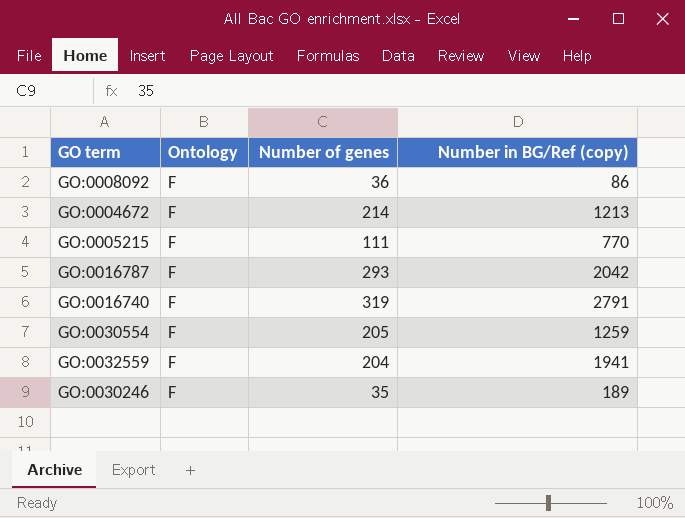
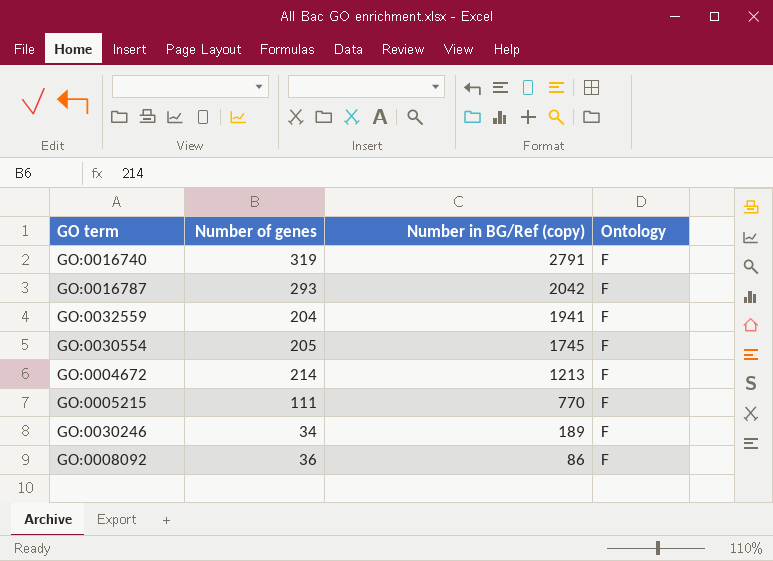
row order: none -> Number in BG/Ref (copy) descending
column Ontology | position: 2 -> 4
GO:0030554 | Number in BG/Ref (copy): 1259 -> 1745
GO:0030246 | Number of genes: 35 -> 34

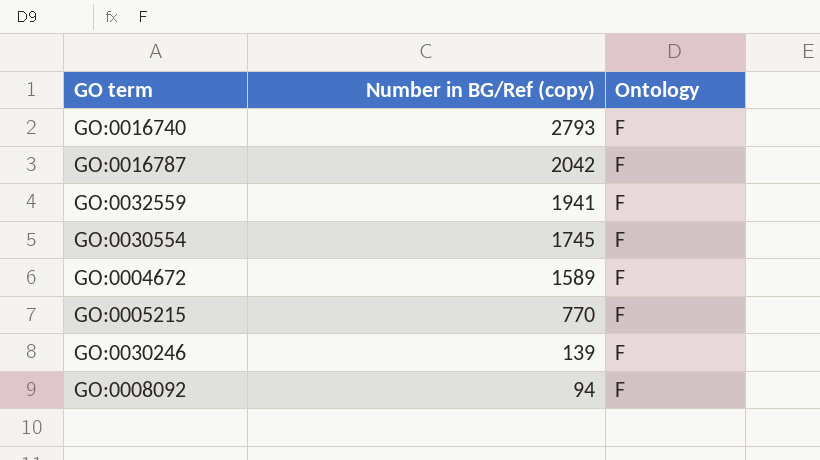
column Number of genes | position: 2 -> none
GO:0016740 | Number in BG/Ref (copy): 2791 -> 2793
GO:0004672 | Number in BG/Ref (copy): 1213 -> 1589
GO:0030246 | Number in BG/Ref (copy): 189 -> 139
GO:0008092 | Number in BG/Ref (copy): 86 -> 94

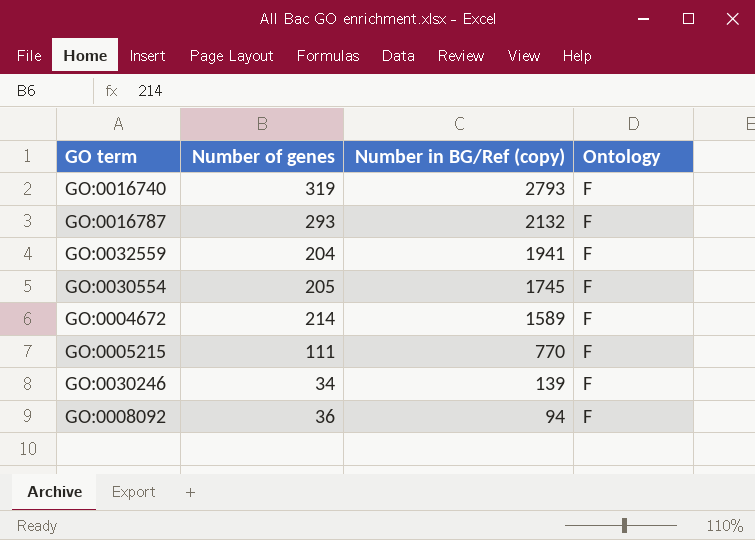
column Number of genes | position: none -> 2
GO:0016787 | Number in BG/Ref (copy): 2042 -> 2132

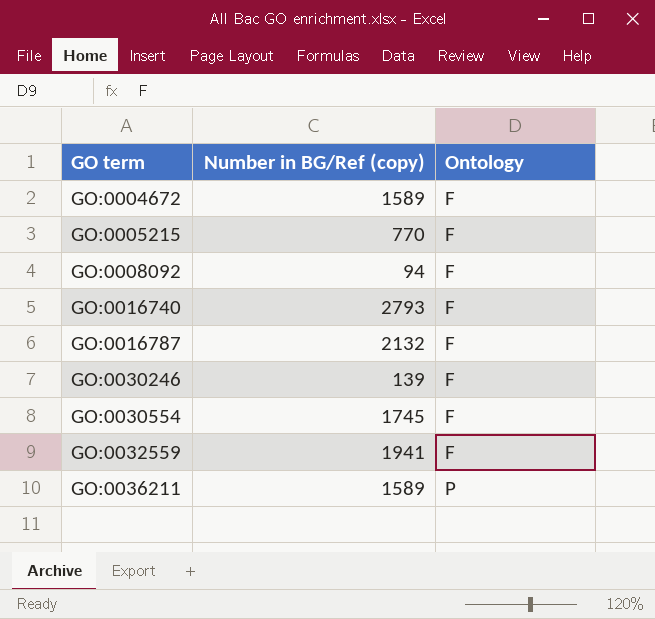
row order: Number in BG/Ref (copy) descending -> GO term ascending
column Number of genes | position: 2 -> none
row GO:0036211: none -> 1589 | P

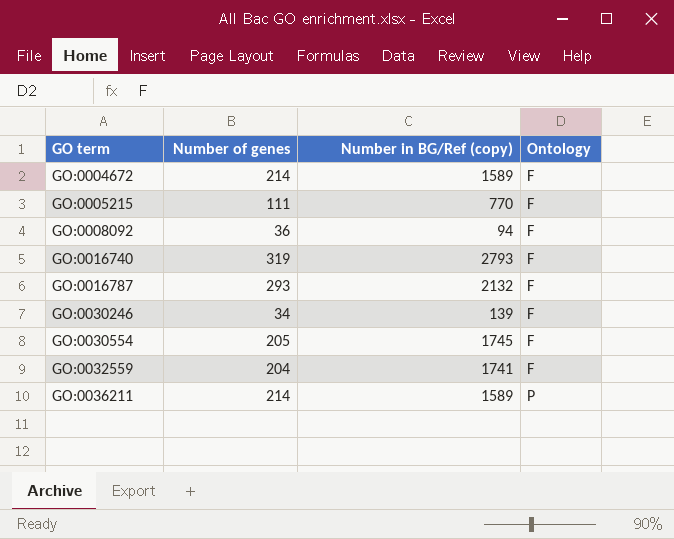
column Number of genes | position: none -> 2
GO:0032559 | Number in BG/Ref (copy): 1941 -> 1741

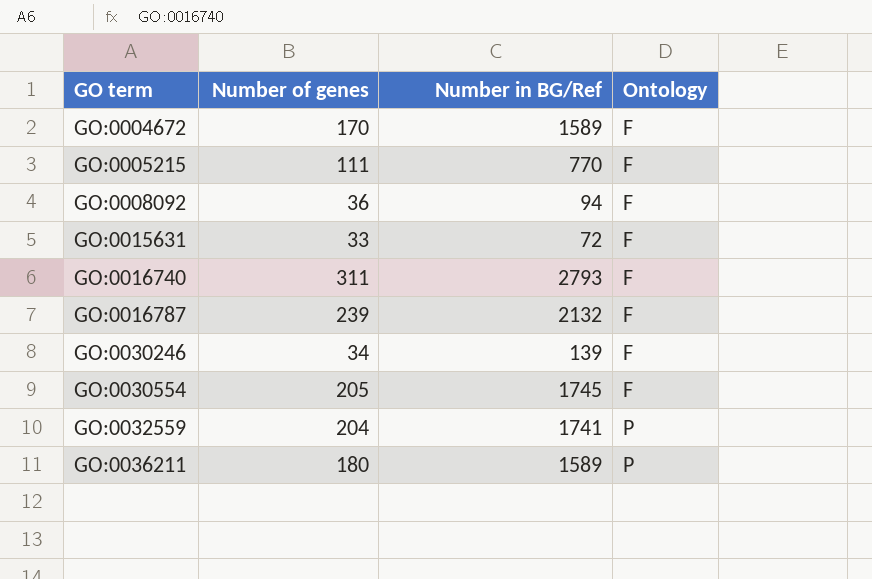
column name: Number in BG/Ref (copy) -> Number in BG/Ref
GO:0004672 | Number of genes: 214 -> 170
row GO:0015631: none -> 33 | 72 | F
GO:0016740 | Number of genes: 319 -> 311
GO:0016787 | Number of genes: 293 -> 239
GO:0032559 | Ontology: F -> P
GO:0036211 | Number of genes: 214 -> 180

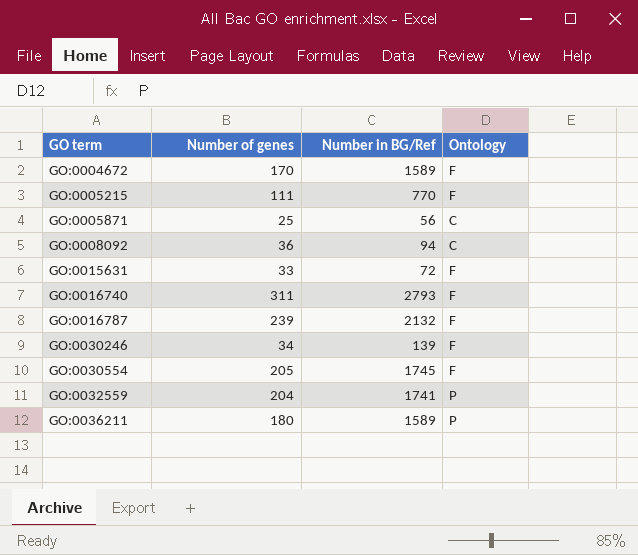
row GO:0005871: none -> 25 | 56 | C
GO:0008092 | Ontology: F -> C

